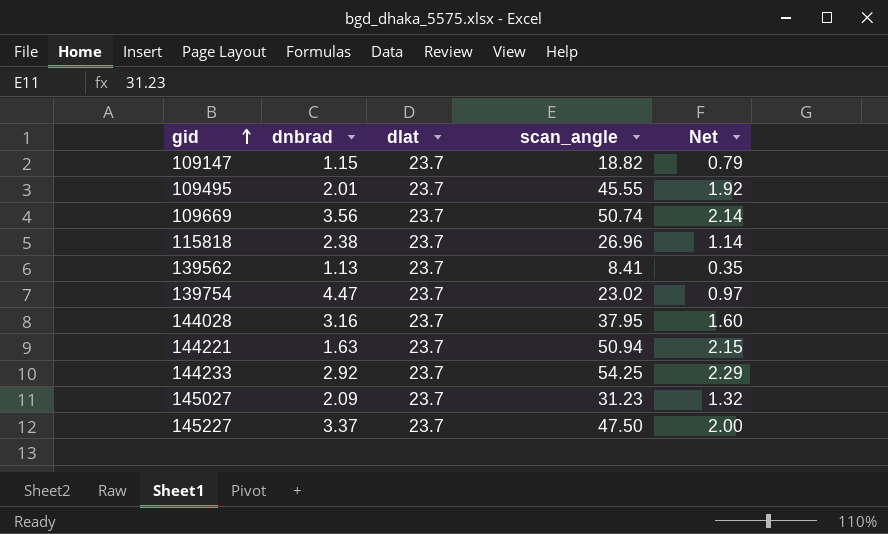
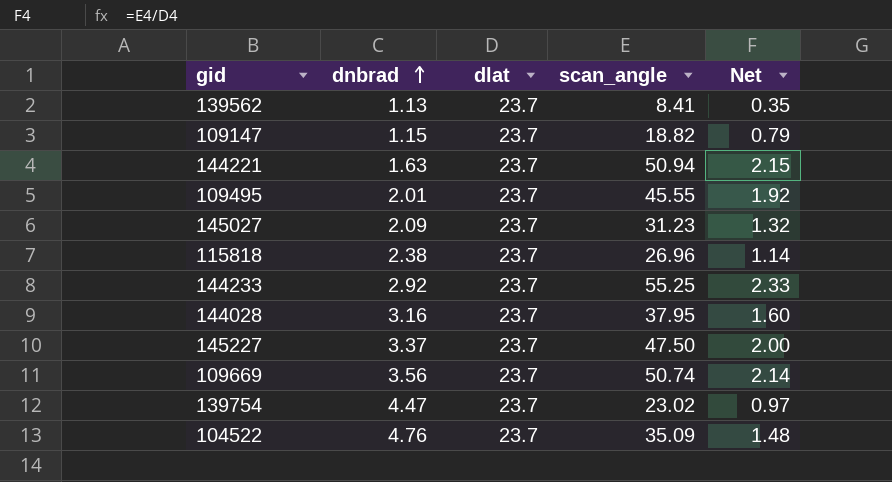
row order: gid ascending -> dnbrad ascending
144233 | scan_angle: 54.25 -> 55.25
144233 | Net: 2.29 -> 2.33
row 104522: none -> 4.76 | 23.7 | 35.09 | 1.48

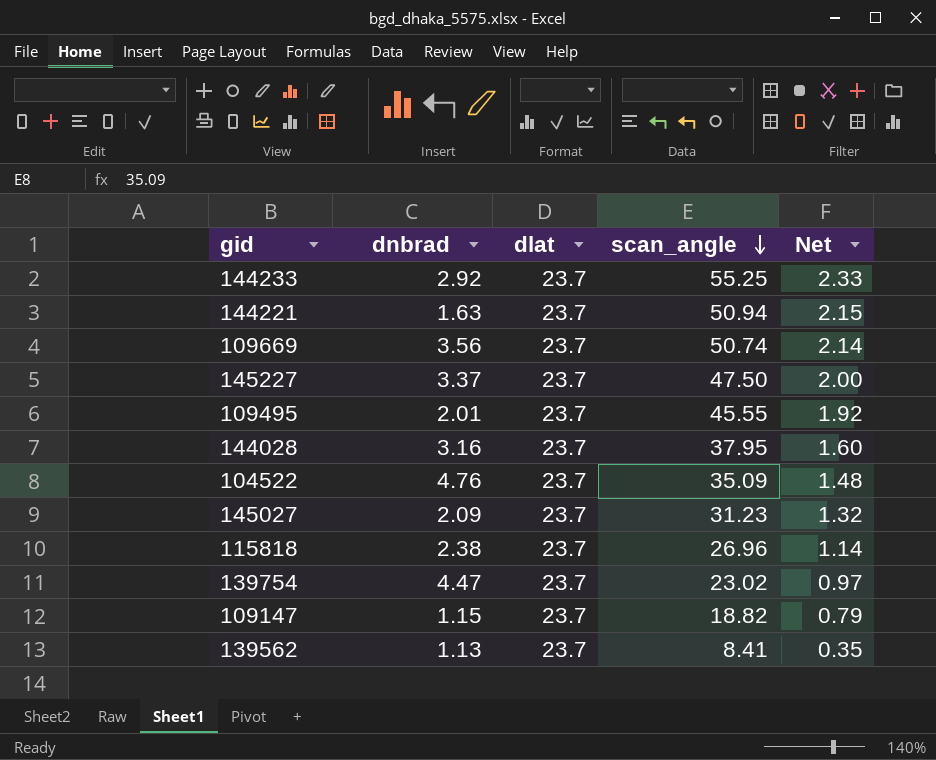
row order: dnbrad ascending -> scan_angle descending

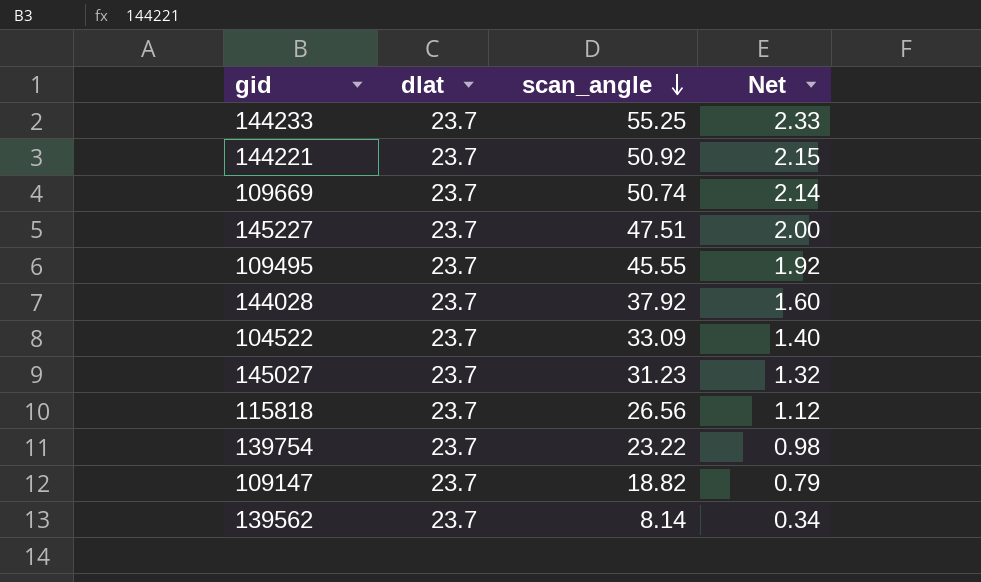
column dnbrad | position: 2 -> none
144221 | scan_angle: 50.94 -> 50.92
145227 | scan_angle: 47.50 -> 47.51
144028 | scan_angle: 37.95 -> 37.92
104522 | scan_angle: 35.09 -> 33.09
104522 | Net: 1.48 -> 1.40
115818 | scan_angle: 26.96 -> 26.56
115818 | Net: 1.14 -> 1.12
139754 | scan_angle: 23.02 -> 23.22
139754 | Net: 0.97 -> 0.98
139562 | scan_angle: 8.41 -> 8.14
139562 | Net: 0.35 -> 0.34

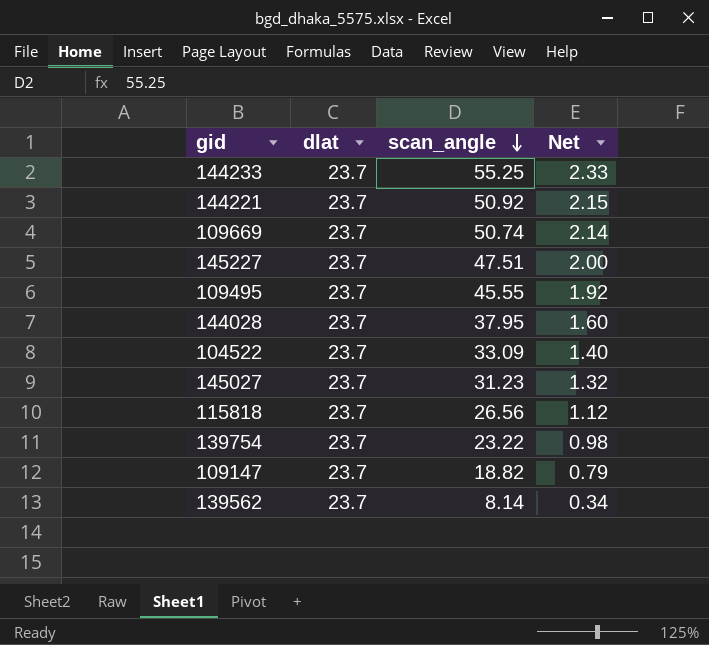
144028 | scan_angle: 37.92 -> 37.95

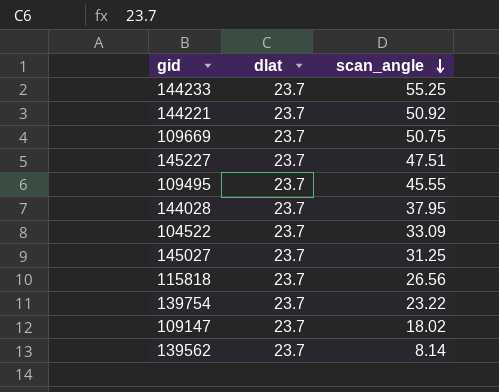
column Net | formula: [scan_angle] / [dlat] -> none
109669 | scan_angle: 50.74 -> 50.75
145027 | scan_angle: 31.23 -> 31.25
109147 | scan_angle: 18.82 -> 18.02

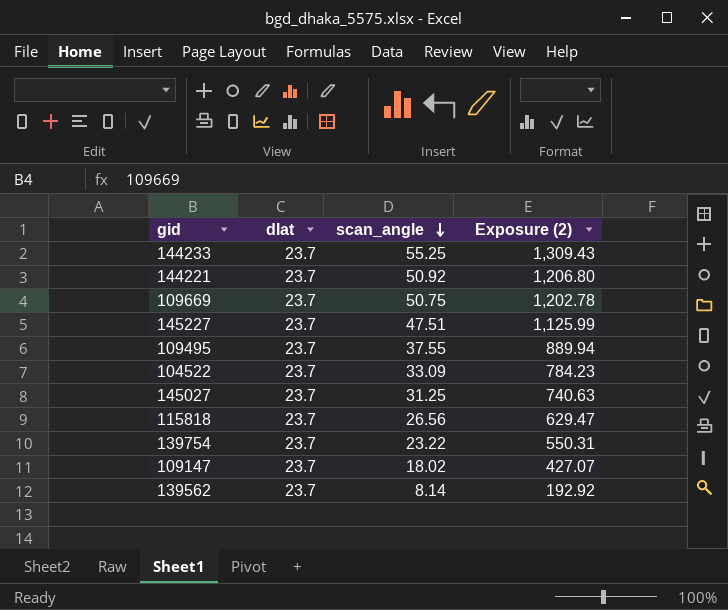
column Exposure (2) | formula: none -> [dlat] * [scan_angle]
row 144028: 23.7 | 37.95 -> none
109495 | scan_angle: 45.55 -> 37.55

